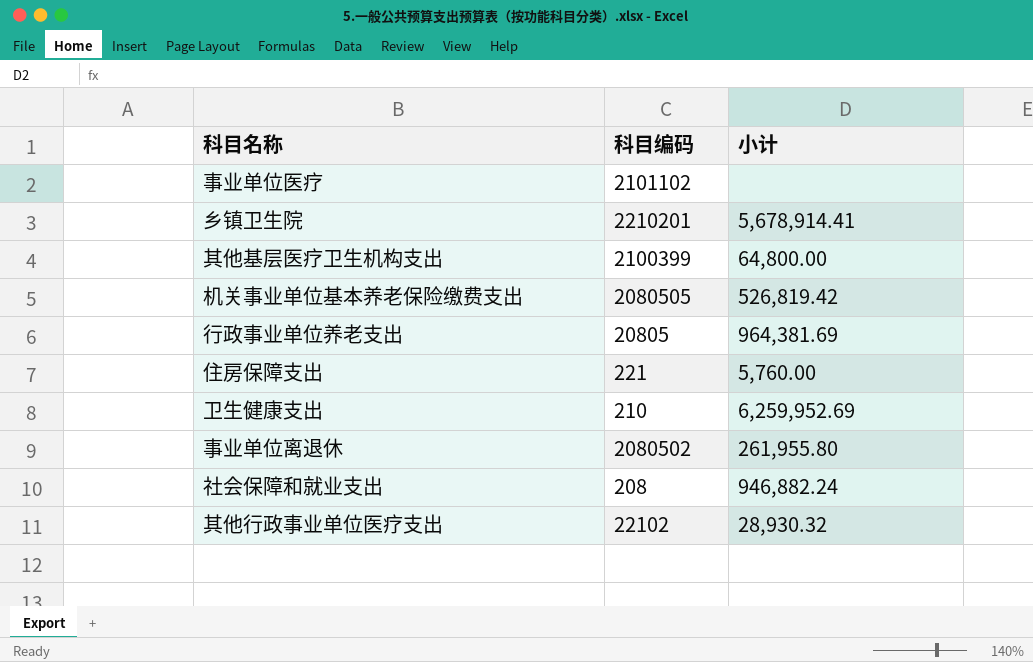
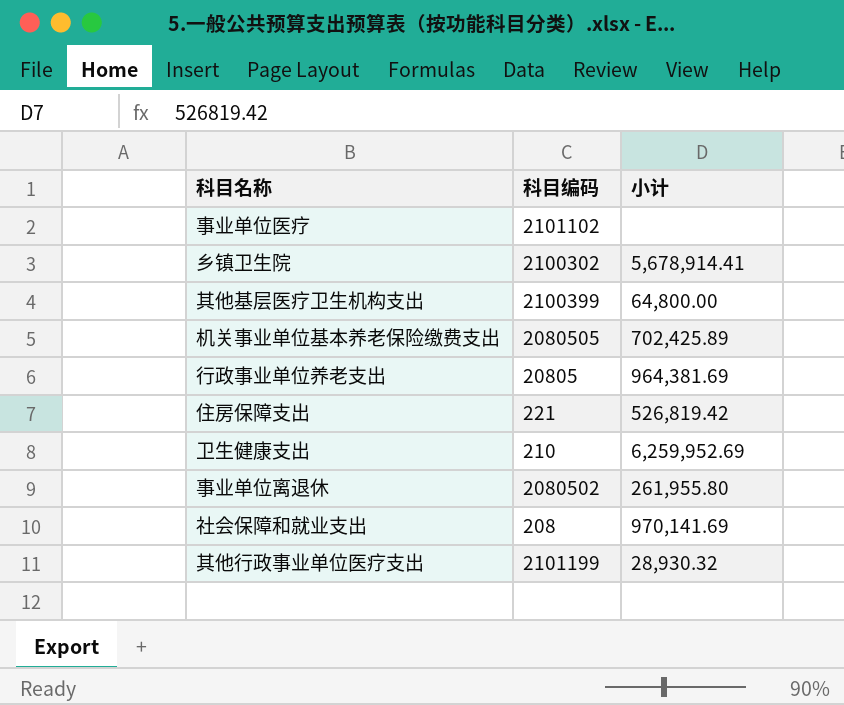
乡镇卫生院 | 科目编码: 2210201 -> 2100302
机关事业单位基本养老保险缴费支出 | 小计: 526,819.42 -> 702,425.89
住房保障支出 | 小计: 5,760.00 -> 526,819.42
社会保障和就业支出 | 小计: 946,882.24 -> 970,141.69
其他行政事业单位医疗支出 | 科目编码: 22102 -> 2101199

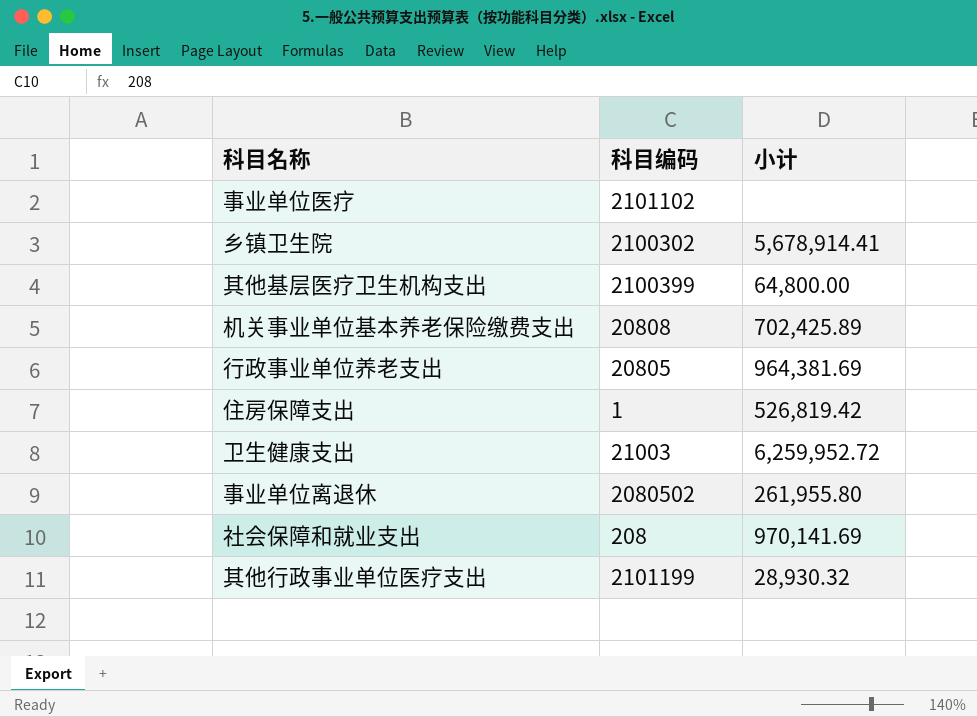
机关事业单位基本养老保险缴费支出 | 科目编码: 2080505 -> 20808
住房保障支出 | 科目编码: 221 -> 1
卫生健康支出 | 科目编码: 210 -> 21003
卫生健康支出 | 小计: 6,259,952.69 -> 6,259,952.72

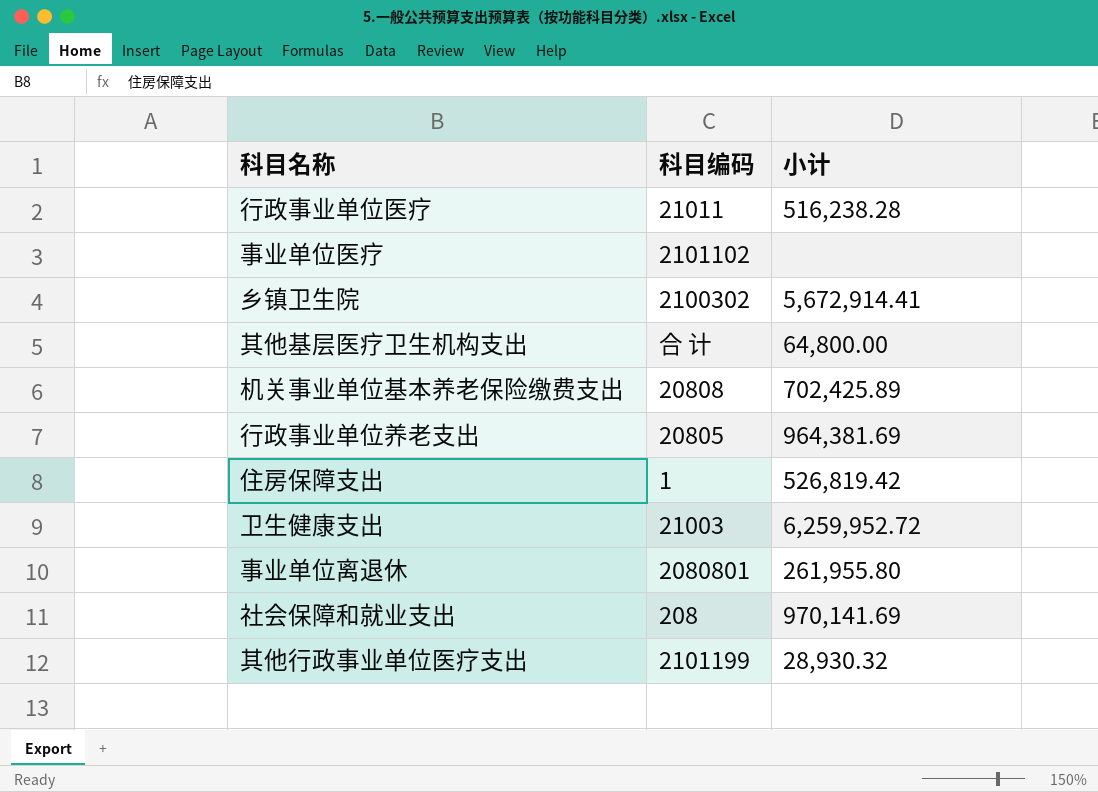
row 行政事业单位医疗: none -> 21011 | 516,238.28
乡镇卫生院 | 小计: 5,678,914.41 -> 5,672,914.41
其他基层医疗卫生机构支出 | 科目编码: 2100399 -> 合 计
事业单位离退休 | 科目编码: 2080502 -> 2080801

